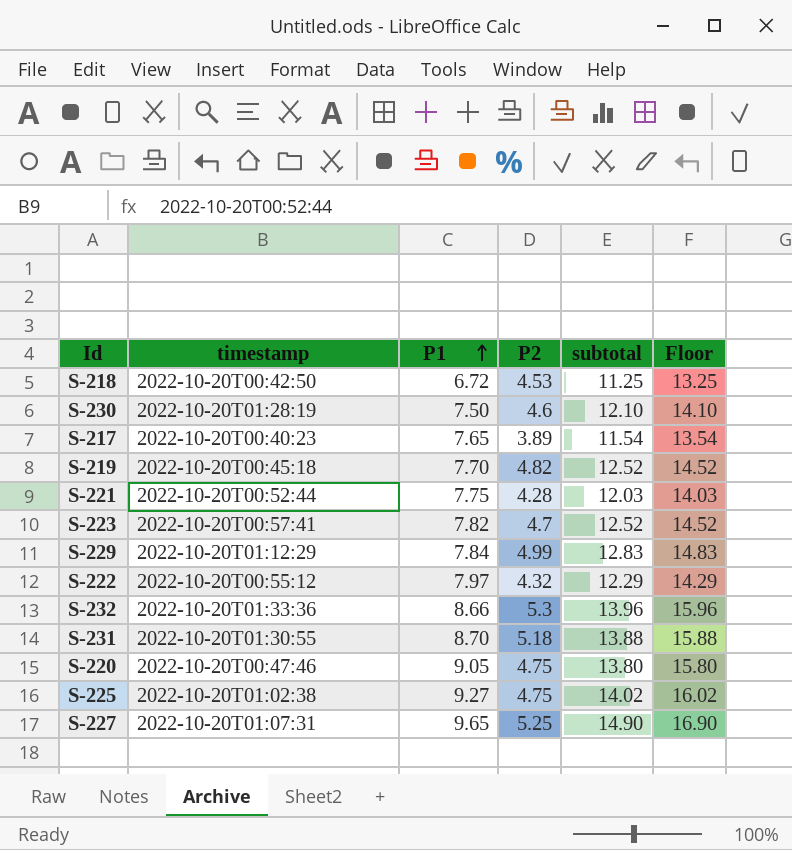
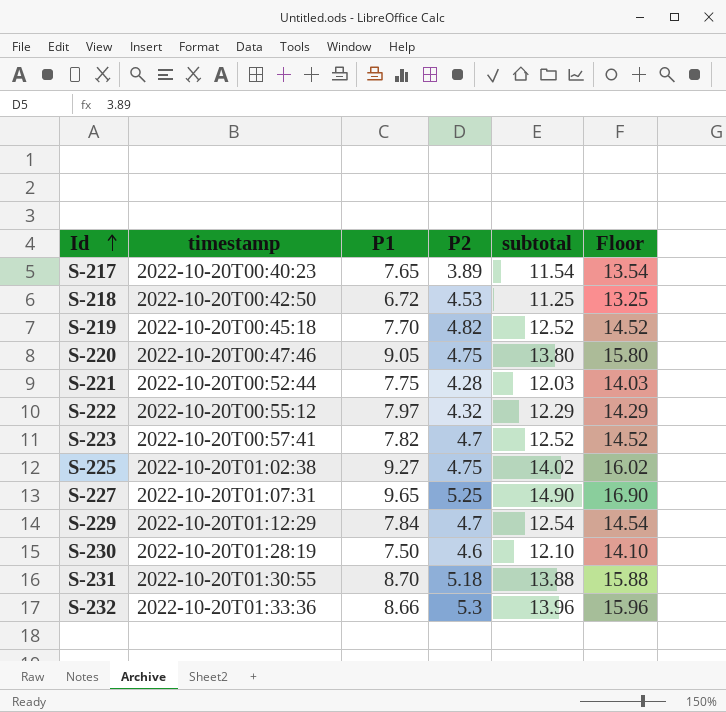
row order: P1 ascending -> Id ascending
S-229 | P2: 4.99 -> 4.7
S-229 | subtotal: 12.83 -> 12.54
S-229 | Floor: 14.83 -> 14.54

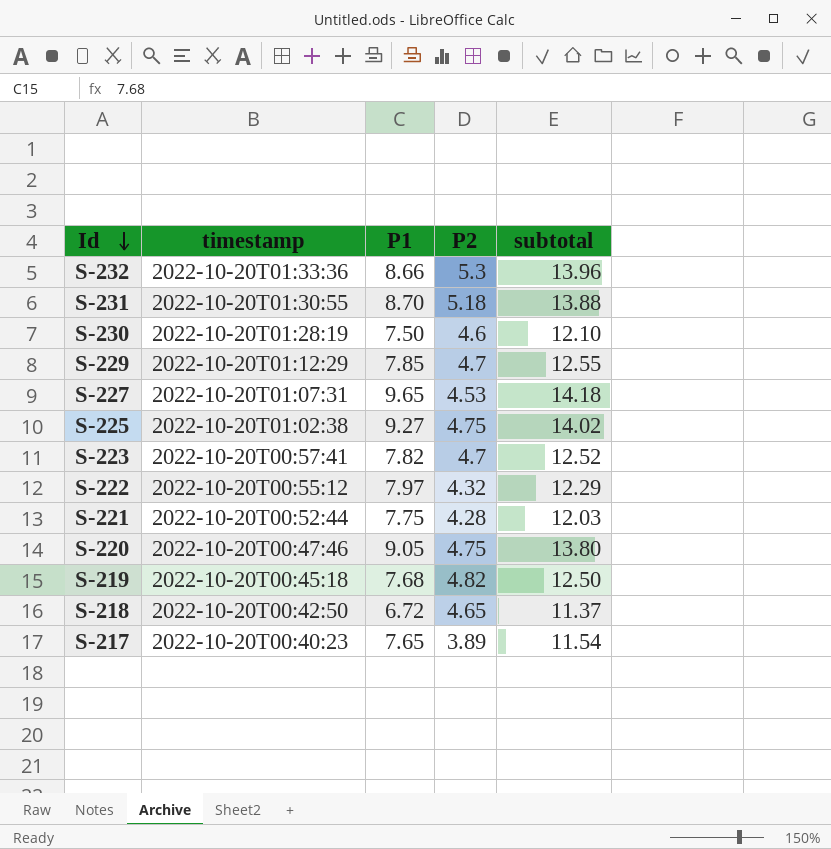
row order: Id ascending -> Id descending
column Floor | formula: [subtotal] + 2 -> none
S-229 | P1: 7.84 -> 7.85
S-229 | subtotal: 12.54 -> 12.55
S-227 | P2: 5.25 -> 4.53
S-227 | subtotal: 14.90 -> 14.18
S-219 | P1: 7.70 -> 7.68
S-219 | subtotal: 12.52 -> 12.50
S-218 | P2: 4.53 -> 4.65
S-218 | subtotal: 11.25 -> 11.37

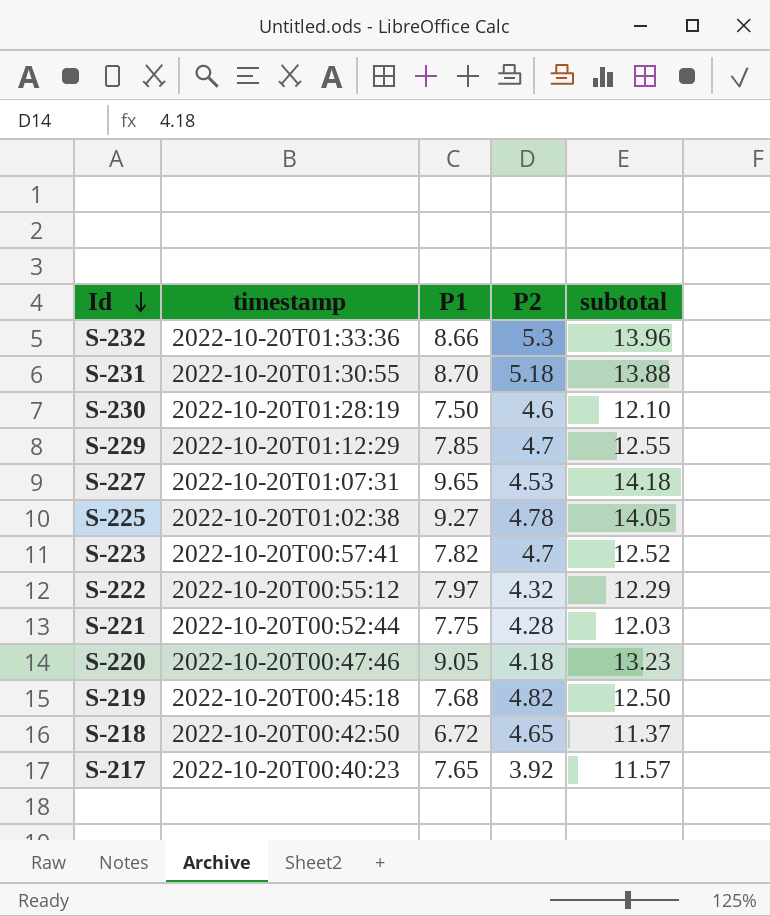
S-225 | P2: 4.75 -> 4.78
S-225 | subtotal: 14.02 -> 14.05
S-220 | P2: 4.75 -> 4.18
S-220 | subtotal: 13.80 -> 13.23
S-217 | P2: 3.89 -> 3.92
S-217 | subtotal: 11.54 -> 11.57

